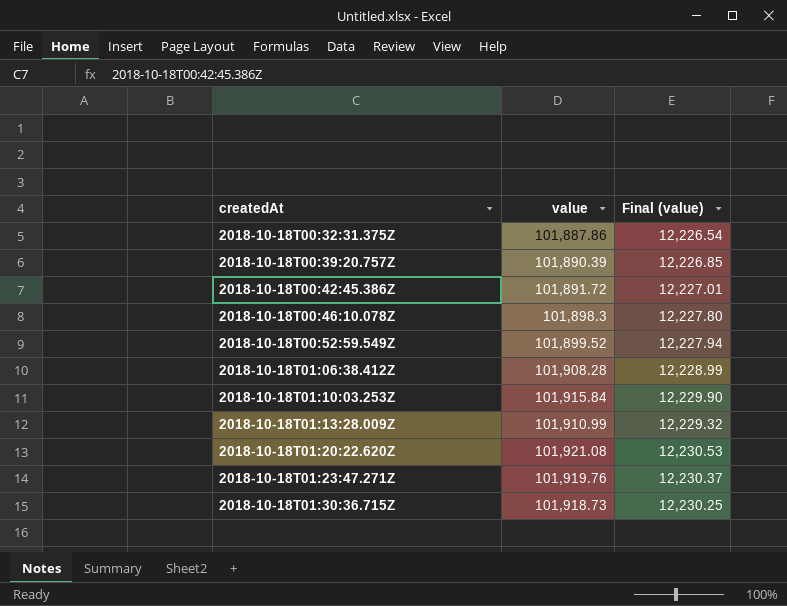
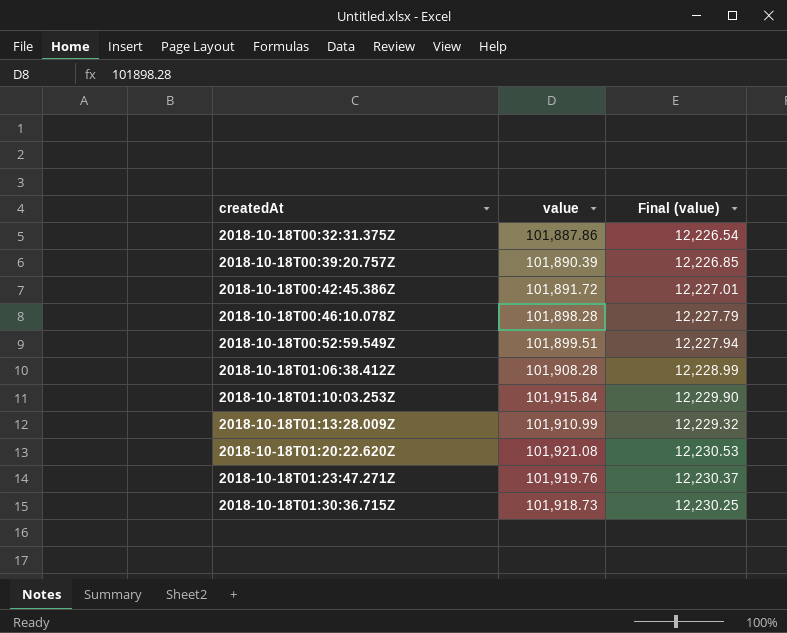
2018-10-18T00:46:10.078Z | value: 101,898.3 -> 101,898.28
2018-10-18T00:46:10.078Z | Final (value): 12,227.80 -> 12,227.79
2018-10-18T00:52:59.549Z | value: 101,899.52 -> 101,899.51

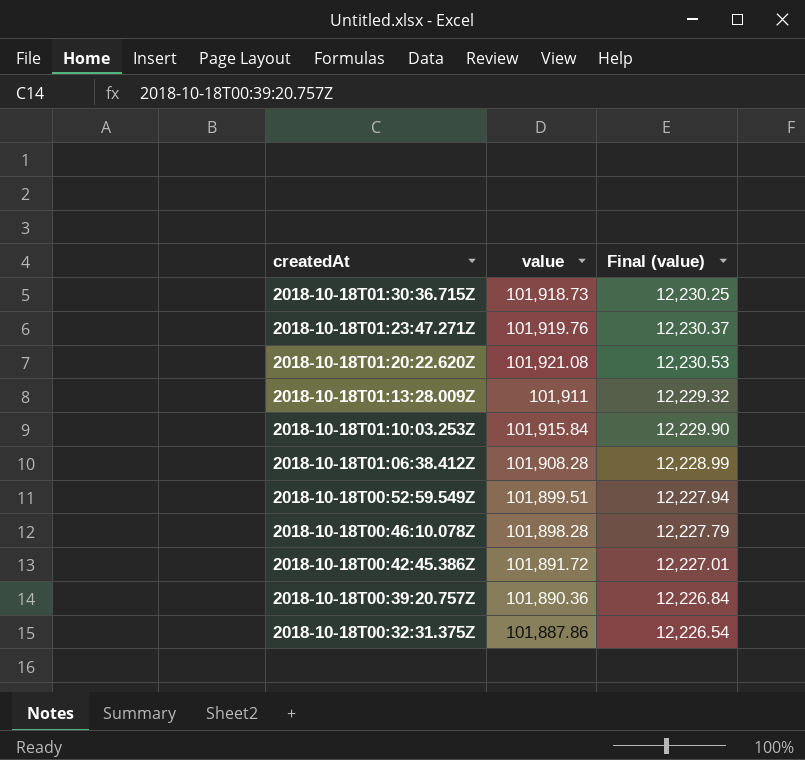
row order: createdAt ascending -> createdAt descending
2018-10-18T01:13:28.009Z | value: 101,910.99 -> 101,911
2018-10-18T00:39:20.757Z | value: 101,890.39 -> 101,890.36
2018-10-18T00:39:20.757Z | Final (value): 12,226.85 -> 12,226.84

